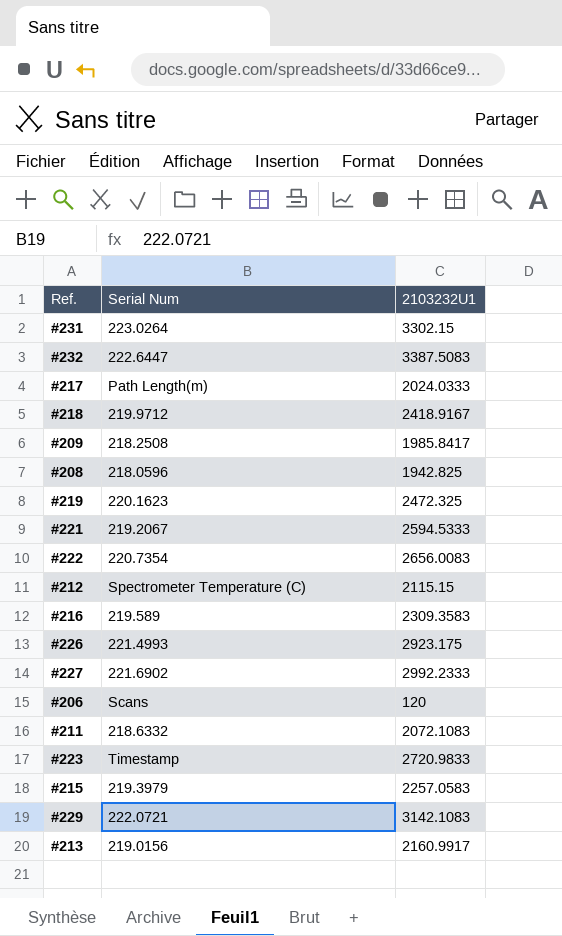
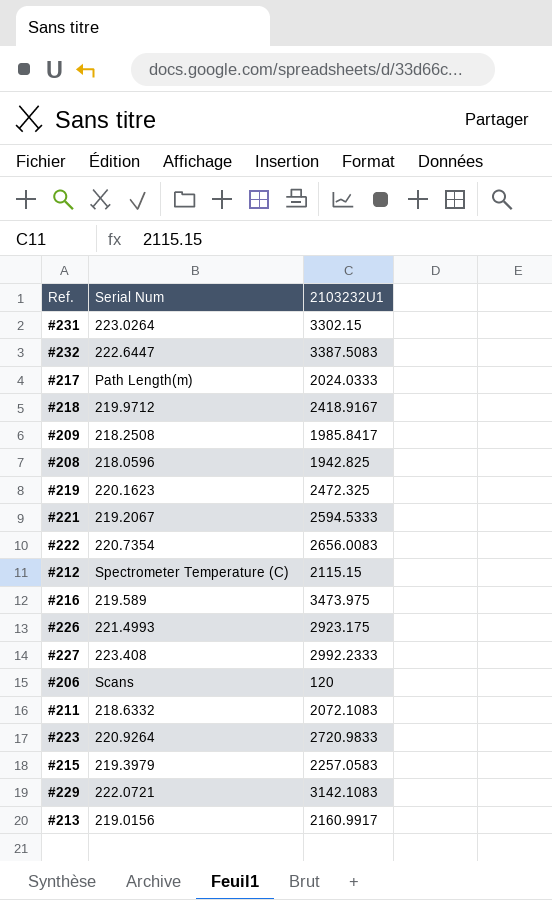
#216 | 2103232U1: 2309.3583 -> 3473.975
#227 | Serial Num: 221.6902 -> 223.408
#223 | Serial Num: Timestamp -> 220.9264

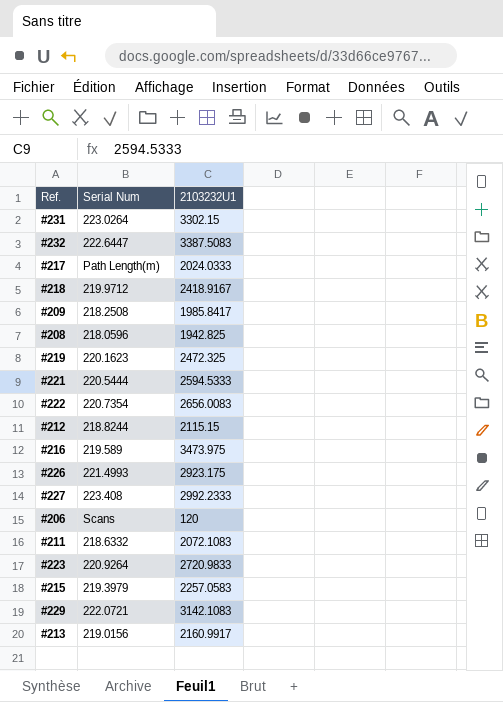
#221 | Serial Num: 219.2067 -> 220.5444
#212 | Serial Num: Spectrometer Temperature (C) -> 218.8244

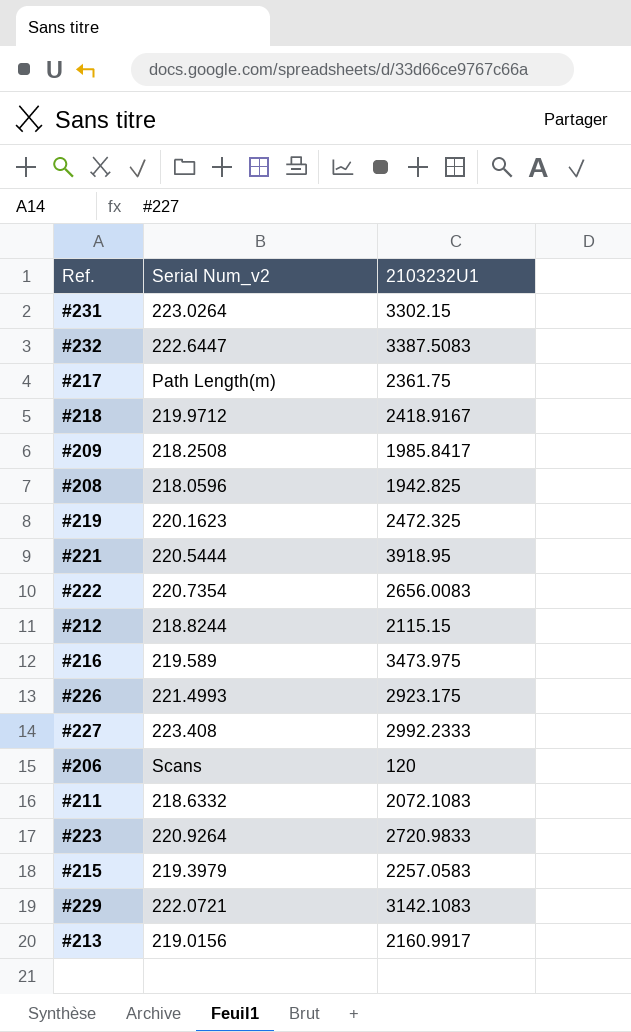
column name: Serial Num -> Serial Num_v2
#217 | 2103232U1: 2024.0333 -> 2361.75
#221 | 2103232U1: 2594.5333 -> 3918.95

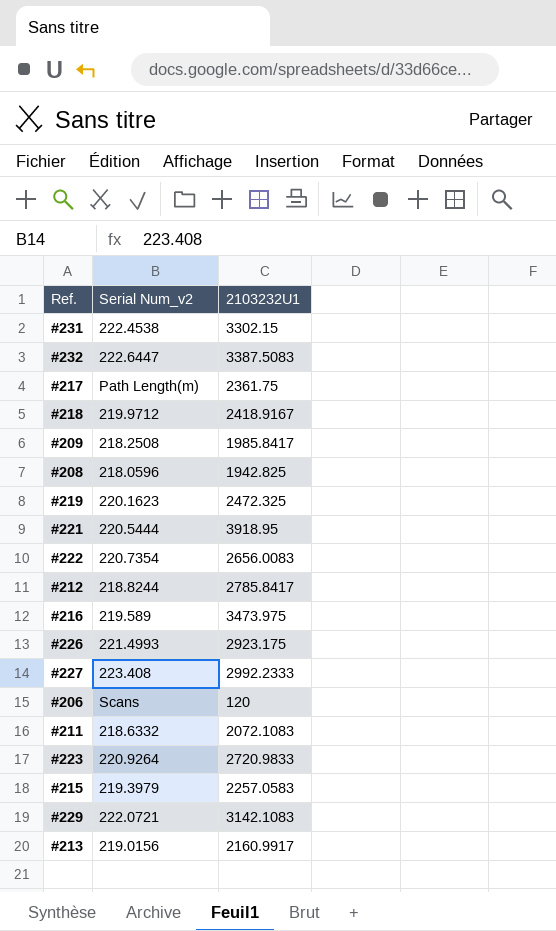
#231 | Serial Num_v2: 223.0264 -> 222.4538
#212 | 2103232U1: 2115.15 -> 2785.8417

